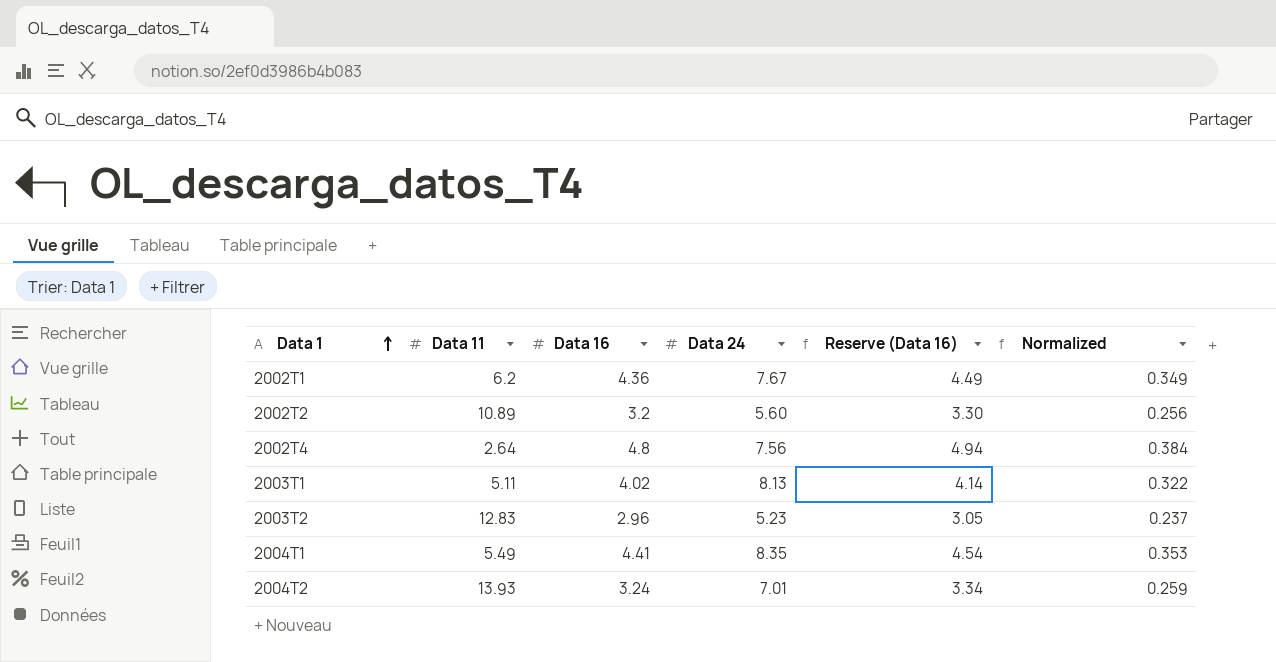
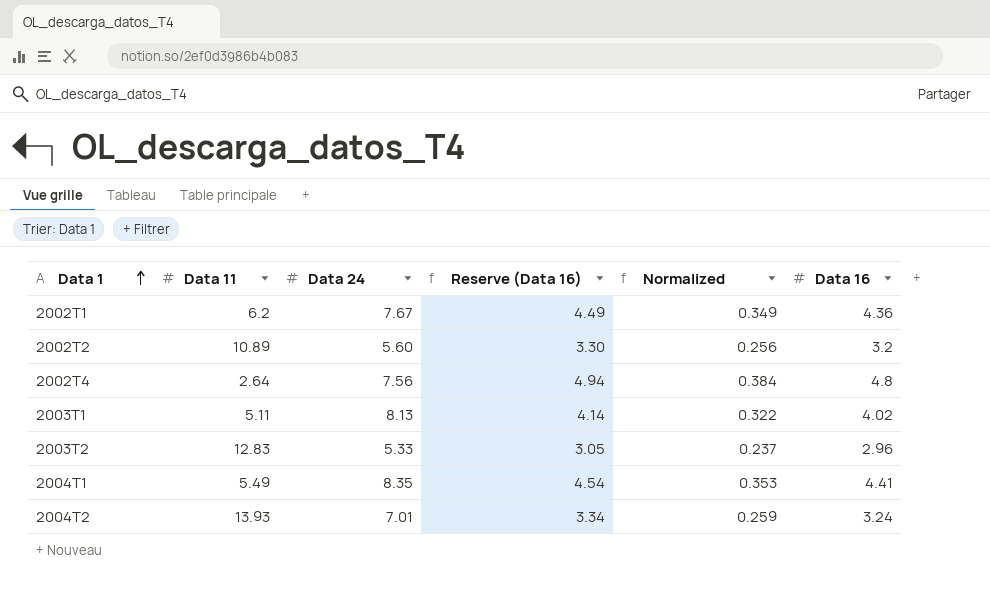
column Data 16 | position: 3 -> 6
2003T2 | Data 24: 5.23 -> 5.33

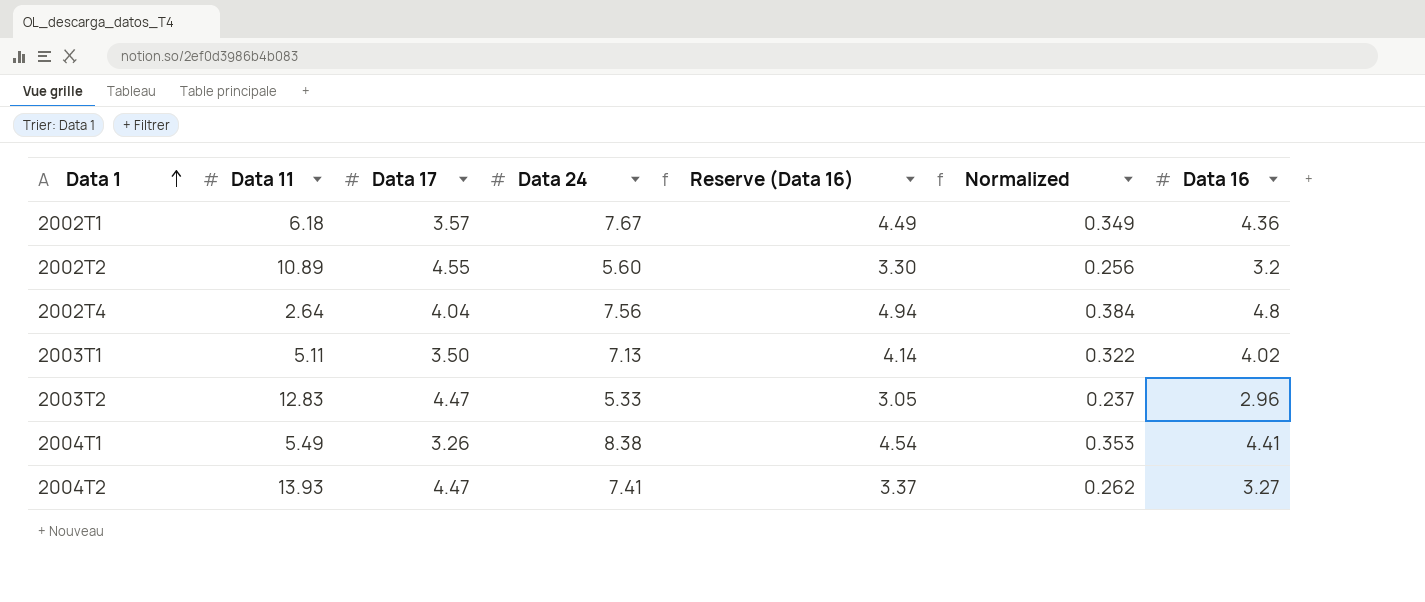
column Data 17 | position: none -> 3
2002T1 | Data 11: 6.2 -> 6.18
2003T1 | Data 24: 8.13 -> 7.13
2004T1 | Data 24: 8.35 -> 8.38
2004T2 | Data 24: 7.01 -> 7.41
2004T2 | Reserve (Data 16): 3.34 -> 3.37
2004T2 | Normalized: 0.259 -> 0.262
2004T2 | Data 16: 3.24 -> 3.27

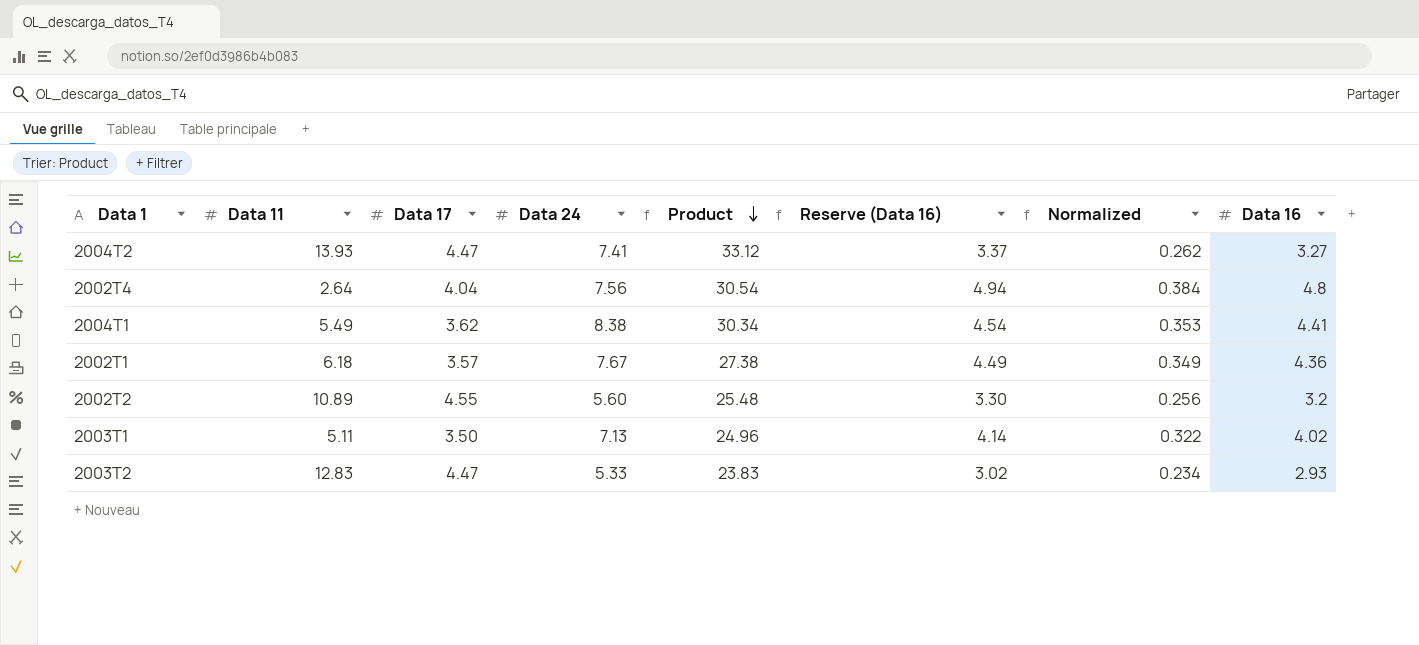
row order: Data 1 ascending -> Product descending
column Product | formula: none -> [Data 17] * [Data 24]
2004T1 | Data 17: 3.26 -> 3.62
2003T2 | Reserve (Data 16): 3.05 -> 3.02
2003T2 | Normalized: 0.237 -> 0.234
2003T2 | Data 16: 2.96 -> 2.93

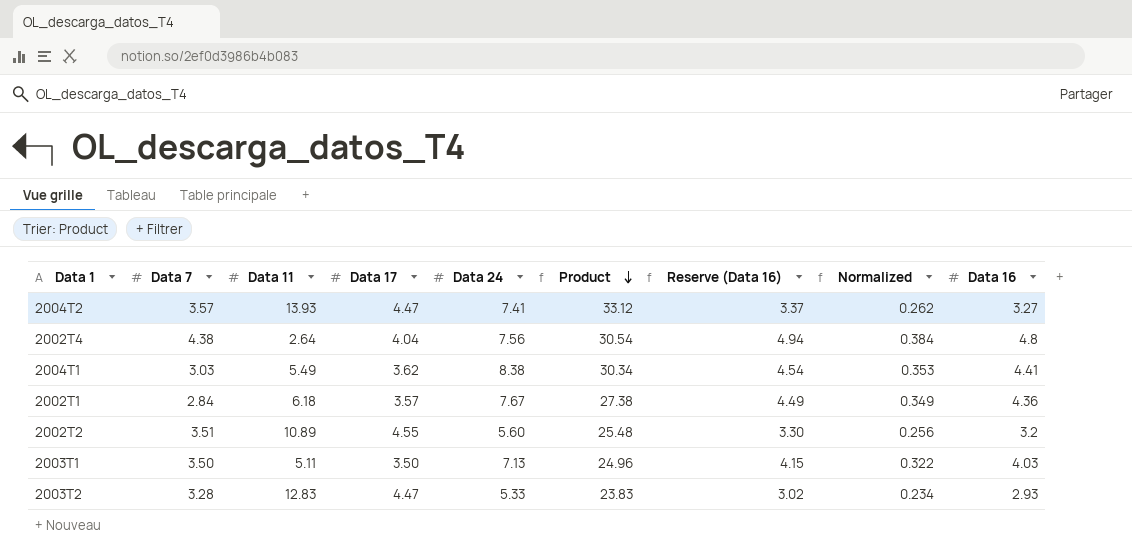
column Data 7 | position: none -> 2
2003T1 | Reserve (Data 16): 4.14 -> 4.15
2003T1 | Data 16: 4.02 -> 4.03

